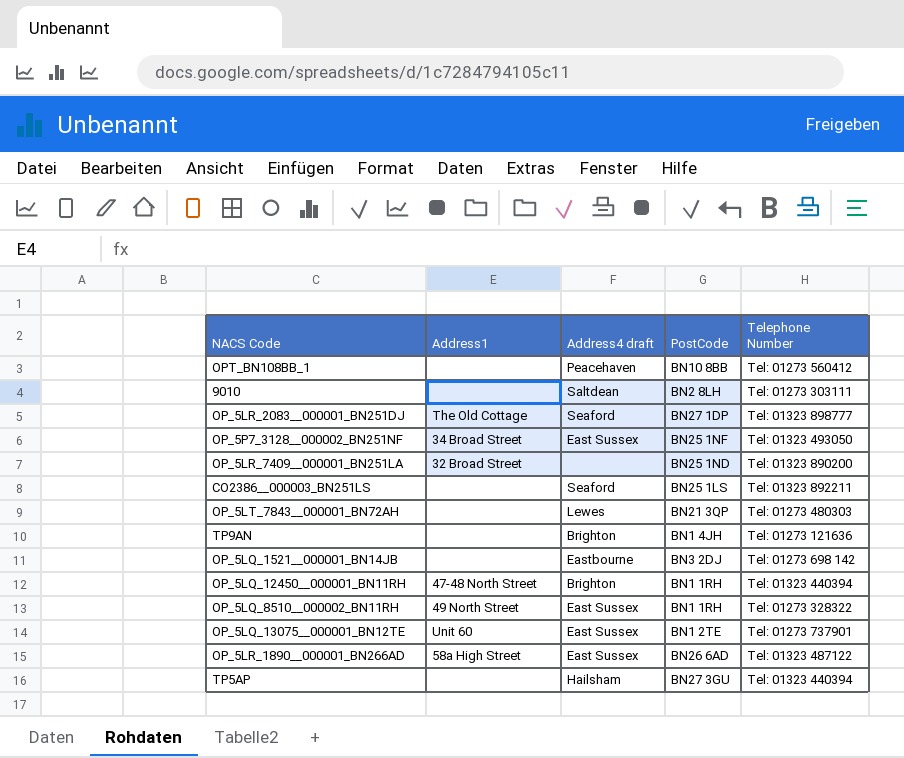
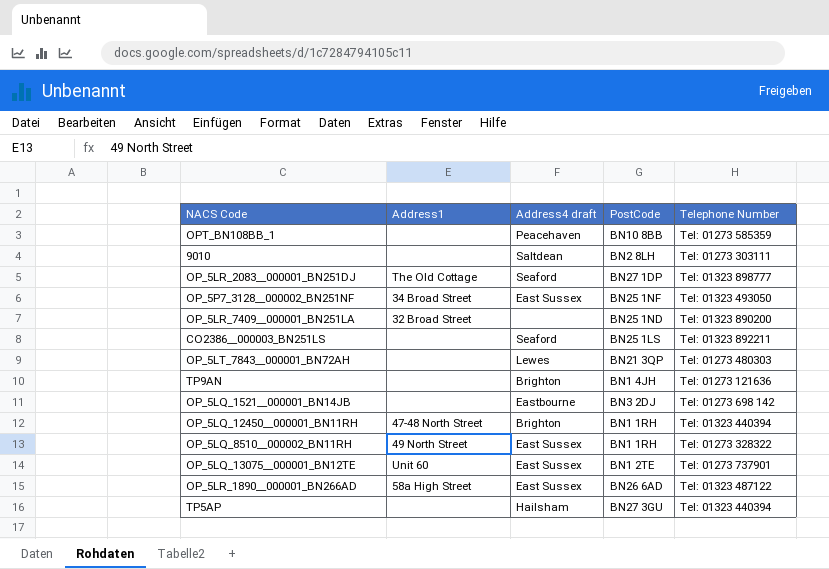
OPT_BN108BB_1 | Telephone Number: Tel: 01273 560412 -> Tel: 01273 585359

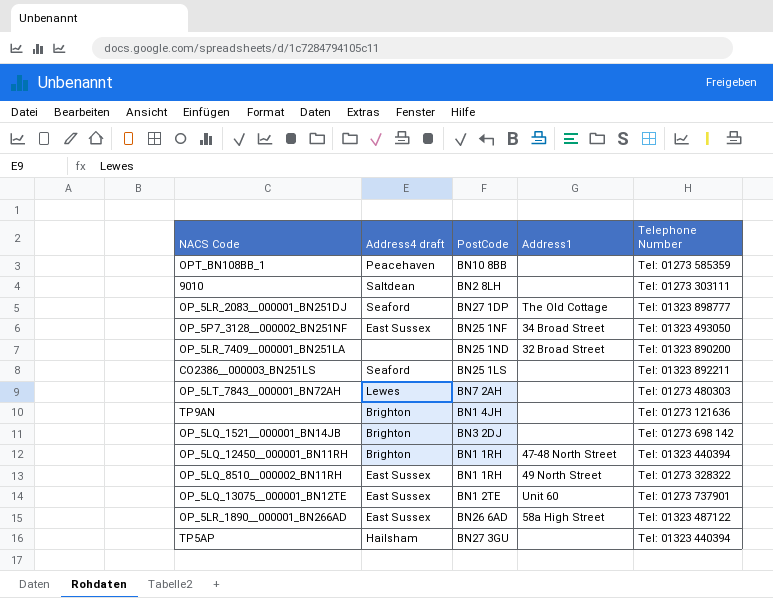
column Address1 | position: 2 -> 4
OP_5LT_7843__000001_BN72AH | PostCode: BN21 3QP -> BN7 2AH
OP_5LQ_1521__000001_BN14JB | Address4 draft: Eastbourne -> Brighton

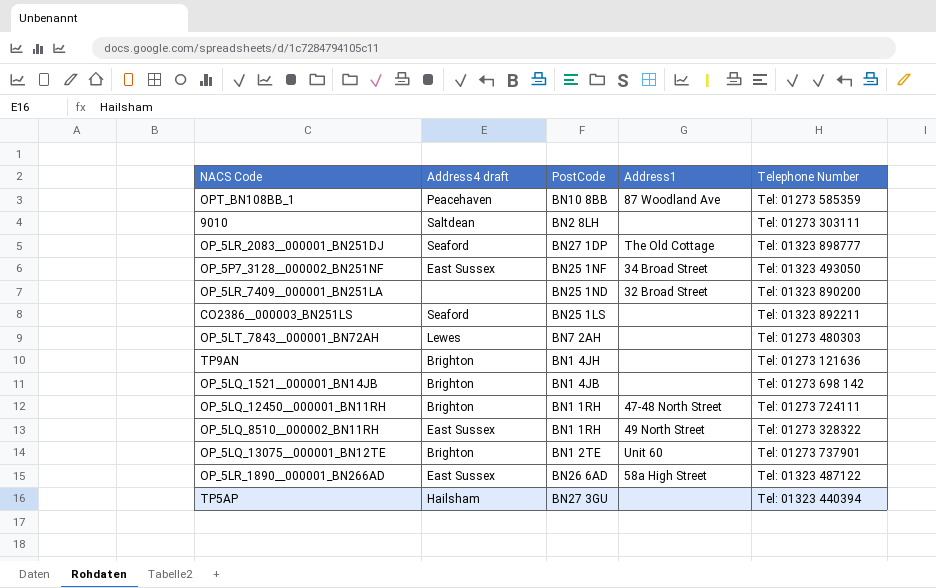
OPT_BN108BB_1 | Address1: none -> 87 Woodland Ave
OP_5LQ_1521__000001_BN14JB | PostCode: BN3 2DJ -> BN1 4JB
OP_5LQ_12450__000001_BN11RH | Telephone Number: Tel: 01323 440394 -> Tel: 01273 724111
OP_5LQ_13075__000001_BN12TE | Address4 draft: East Sussex -> Brighton

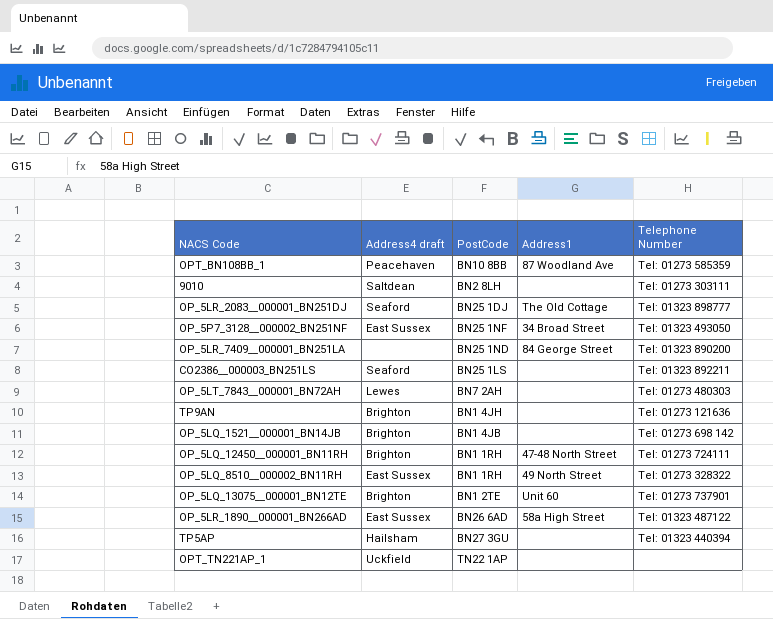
OP_5LR_2083__000001_BN251DJ | PostCode: BN27 1DP -> BN25 1DJ
OP_5LR_7409__000001_BN251LA | Address1: 32 Broad Street -> 84 George Street
row OPT_TN221AP_1: none -> Uckfield | TN22 1AP | none | none

